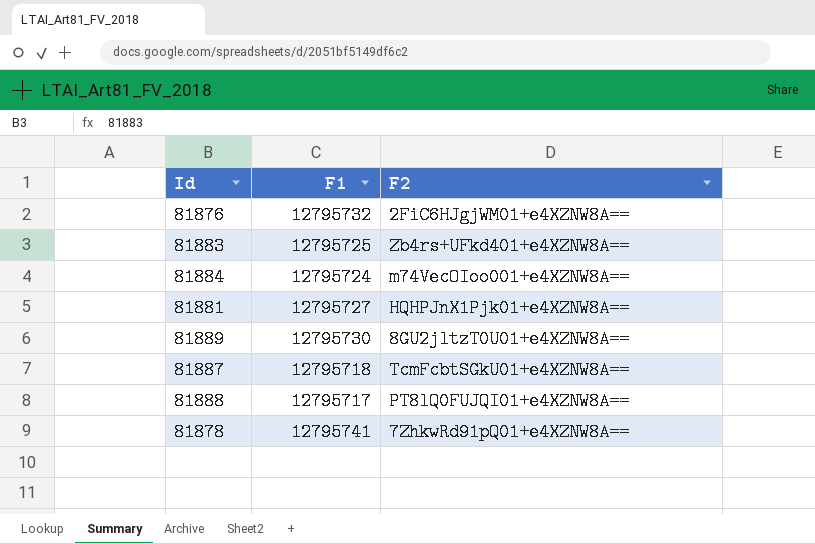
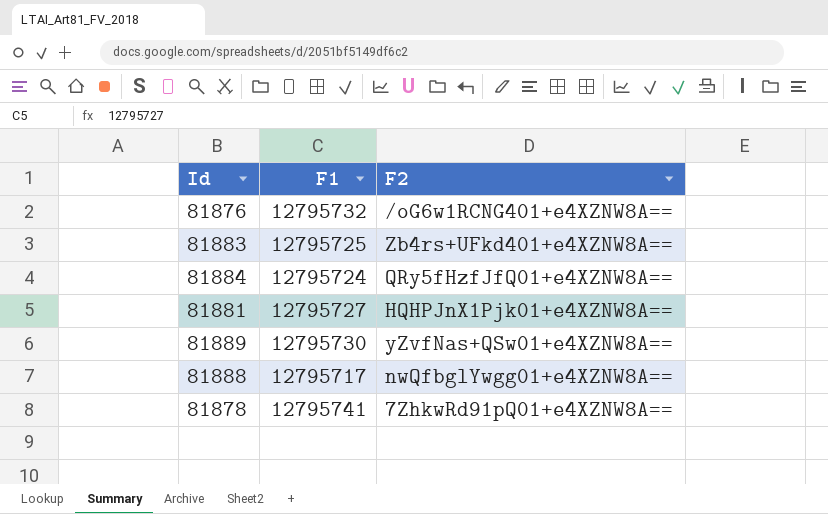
row 81887: 12795718 | TcmFcbtSGkU01+e4XZNW8A== -> none
81876 | F2: 2FiC6HJgjWM01+e4XZNW8A== -> /oG6w1RCNG401+e4XZNW8A==
81884 | F2: m74VecOIoo001+e4XZNW8A== -> QRy5fHzfJfQ01+e4XZNW8A==
81889 | F2: 8GU2jltzT0U01+e4XZNW8A== -> yZvfNas+QSw01+e4XZNW8A==
81888 | F2: PT8lQ0FUJQI01+e4XZNW8A== -> nwQfbglYwgg01+e4XZNW8A==

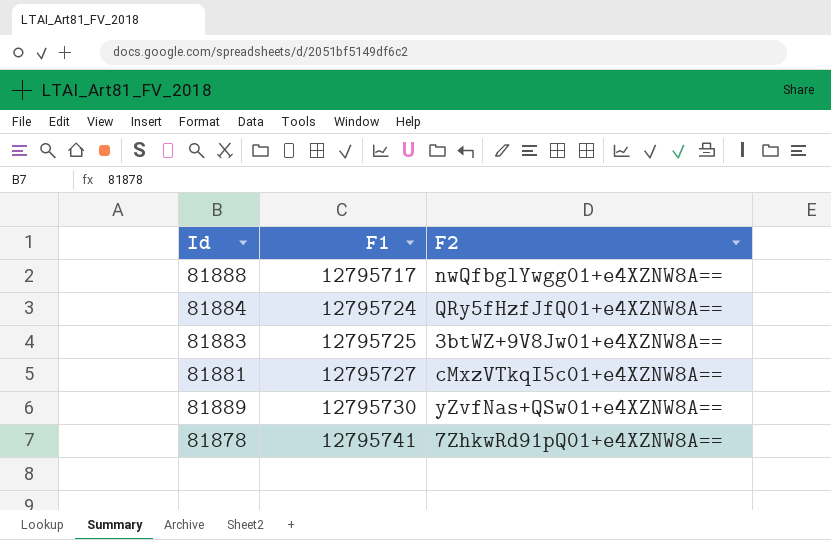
row order: none -> F1 ascending
row 81876: 12795732 | /oG6w1RCNG401+e4XZNW8A== -> none
81883 | F2: Zb4rs+UFkd401+e4XZNW8A== -> 3btWZ+9V8Jw01+e4XZNW8A==
81881 | F2: HQHPJnX1Pjk01+e4XZNW8A== -> cMxzVTkqI5c01+e4XZNW8A==

